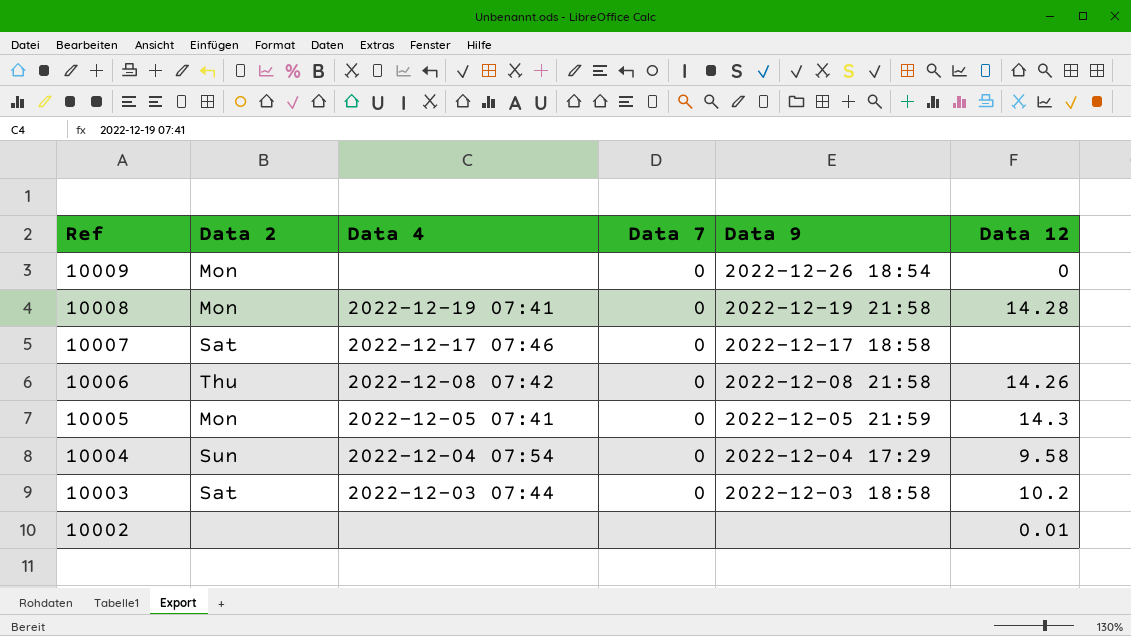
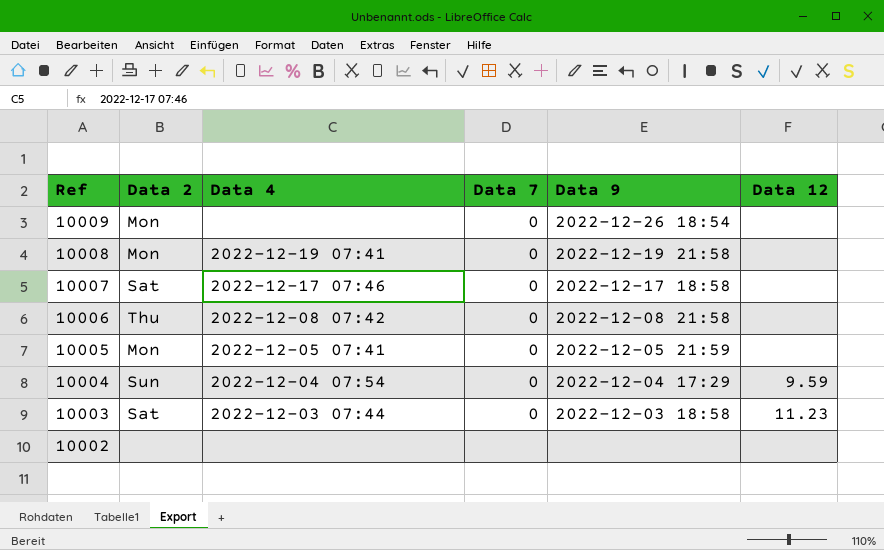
10009 | Data 12: 0 -> none
10008 | Data 12: 14.28 -> none
10006 | Data 12: 14.26 -> none
10005 | Data 12: 14.3 -> none
10004 | Data 12: 9.58 -> 9.59
10003 | Data 12: 10.2 -> 11.23
10002 | Data 12: 0.01 -> none

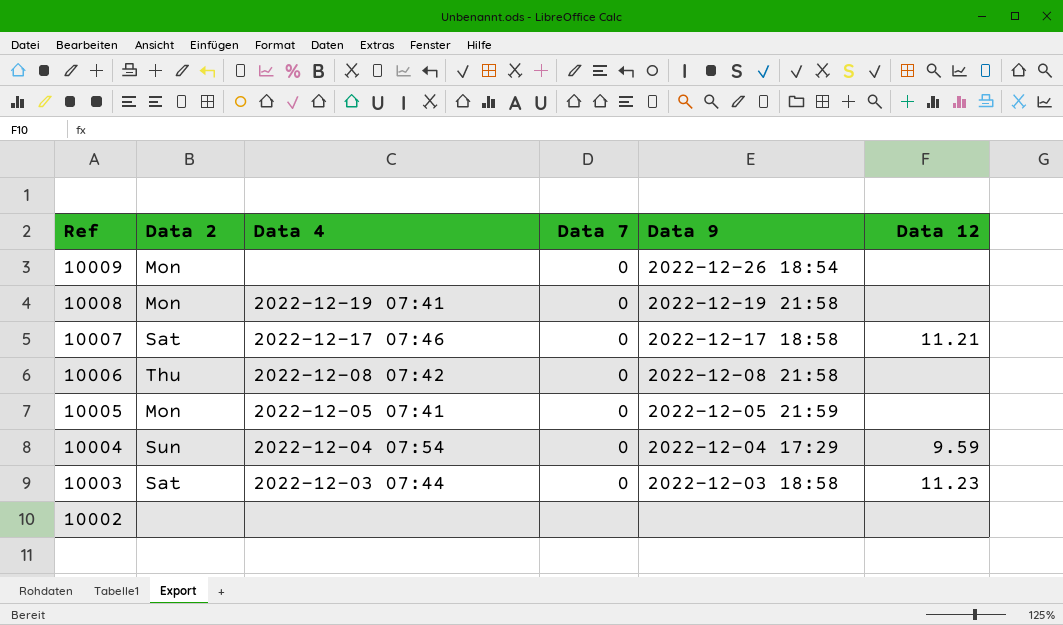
10007 | Data 12: none -> 11.21

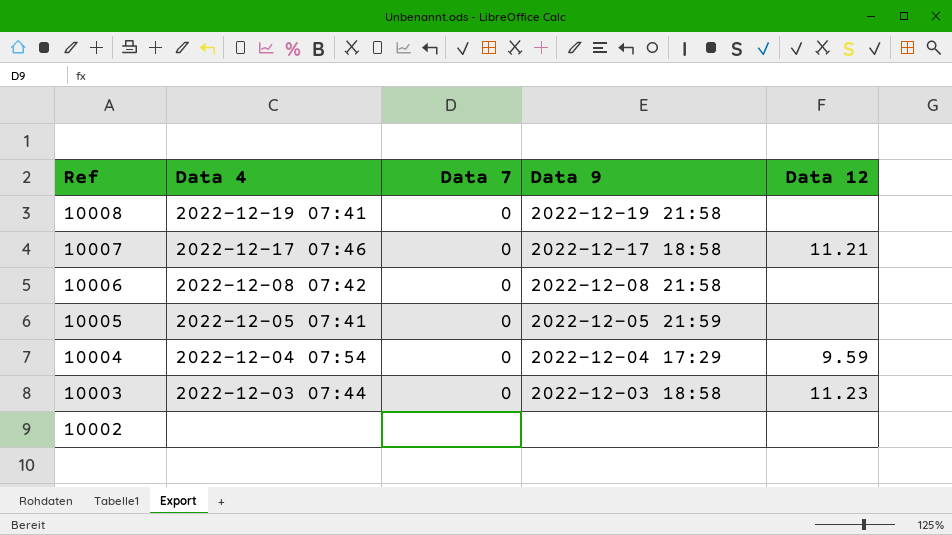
column Data 2 | position: 2 -> none
row 10009: Mon | none | 0 | 2022-12-26 18:54 | none -> none

